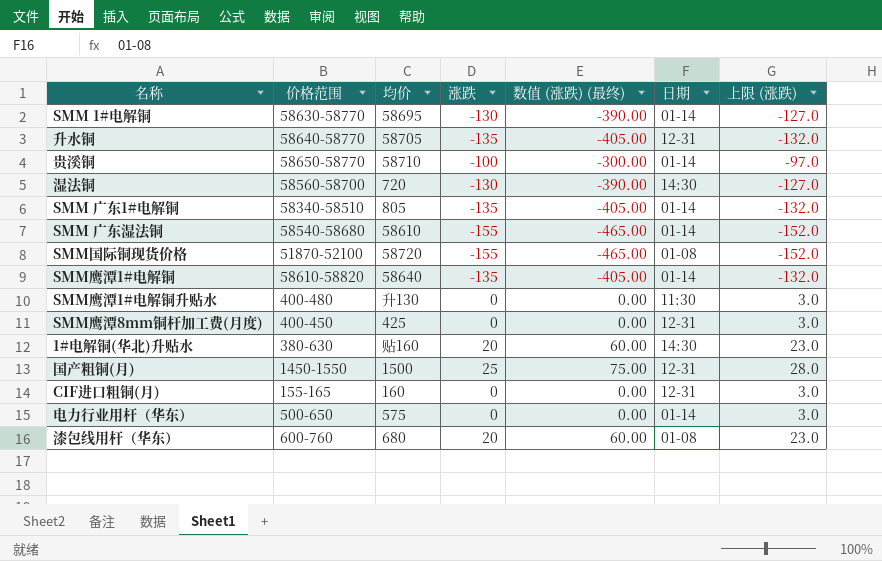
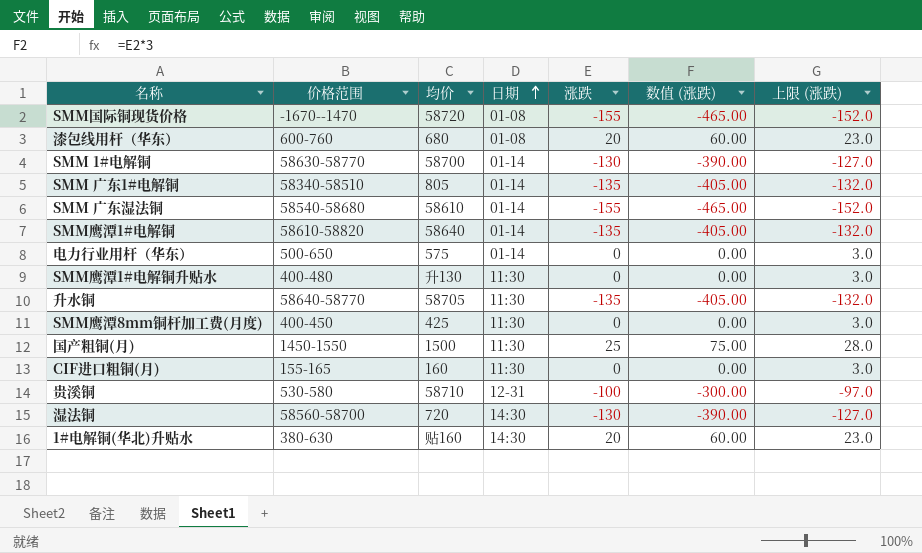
row order: none -> 日期 ascending
column 日期 | position: 6 -> 4
column name: 数值 (涨跌) (最终) -> 数值 (涨跌)
SMM国际铜现货价格 | 价格范围: 51870-52100 -> -1670--1470
SMM 1#电解铜 | 均价: 58695 -> 58700
升水铜 | 日期: 12-31 -> 11:30
SMM鹰潭8mm铜杆加工费(月度) | 日期: 12-31 -> 11:30
国产粗铜(月) | 日期: 12-31 -> 11:30
CIF进口粗铜(月) | 日期: 12-31 -> 11:30
贵溪铜 | 价格范围: 58650-58770 -> 530-580
贵溪铜 | 日期: 01-14 -> 12-31

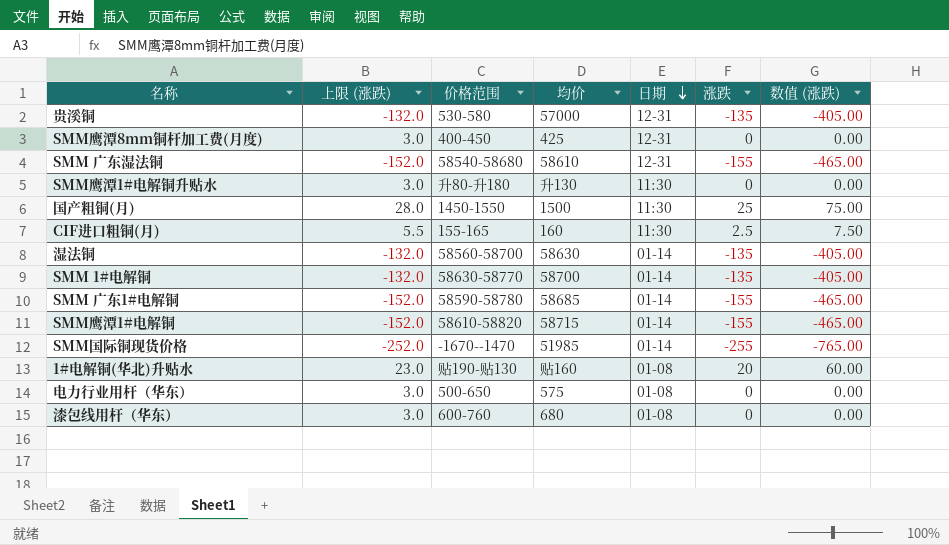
row order: 日期 ascending -> 日期 descending
column 上限 (涨跌) | position: 7 -> 2
row 升水铜: 58640-58770 | 58705 | 11:30 | -135 | -405.00 | -132.0 -> none
贵溪铜 | 上限 (涨跌): -97.0 -> -132.0
贵溪铜 | 均价: 58710 -> 57000
贵溪铜 | 涨跌: -100 -> -135
贵溪铜 | 数值 (涨跌): -300.00 -> -405.00
SMM鹰潭8mm铜杆加工费(月度) | 日期: 11:30 -> 12-31
SMM 广东湿法铜 | 日期: 01-14 -> 12-31
SMM鹰潭1#电解铜升贴水 | 价格范围: 400-480 -> 升80-升180
CIF进口粗铜(月) | 上限 (涨跌): 3.0 -> 5.5
CIF进口粗铜(月) | 涨跌: 0 -> 2.5
CIF进口粗铜(月) | 数值 (涨跌): 0.00 -> 7.50
湿法铜 | 上限 (涨跌): -127.0 -> -132.0
湿法铜 | 均价: 720 -> 58630
湿法铜 | 日期: 14:30 -> 01-14
湿法铜 | 涨跌: -130 -> -135
湿法铜 | 数值 (涨跌): -390.00 -> -405.00
SMM 1#电解铜 | 上限 (涨跌): -127.0 -> -132.0
SMM 1#电解铜 | 涨跌: -130 -> -135
SMM 1#电解铜 | 数值 (涨跌): -390.00 -> -405.00
SMM 广东1#电解铜 | 上限 (涨跌): -132.0 -> -152.0
SMM 广东1#电解铜 | 价格范围: 58340-58510 -> 58590-58780
SMM 广东1#电解铜 | 均价: 805 -> 58685
SMM 广东1#电解铜 | 涨跌: -135 -> -155
SMM 广东1#电解铜 | 数值 (涨跌): -405.00 -> -465.00
SMM鹰潭1#电解铜 | 上限 (涨跌): -132.0 -> -152.0
SMM鹰潭1#电解铜 | 均价: 58640 -> 58715
SMM鹰潭1#电解铜 | 涨跌: -135 -> -155
SMM鹰潭1#电解铜 | 数值 (涨跌): -405.00 -> -465.00
SMM国际铜现货价格 | 上限 (涨跌): -152.0 -> -252.0
SMM国际铜现货价格 | 均价: 58720 -> 51985
SMM国际铜现货价格 | 日期: 01-08 -> 01-14
SMM国际铜现货价格 | 涨跌: -155 -> -255
SMM国际铜现货价格 | 数值 (涨跌): -465.00 -> -765.00
1#电解铜(华北)升贴水 | 价格范围: 380-630 -> 贴190-贴130
1#电解铜(华北)升贴水 | 日期: 14:30 -> 01-08
电力行业用杆（华东） | 日期: 01-14 -> 01-08
漆包线用杆（华东） | 上限 (涨跌): 23.0 -> 3.0
漆包线用杆（华东） | 涨跌: 20 -> 0
漆包线用杆（华东） | 数值 (涨跌): 60.00 -> 0.00

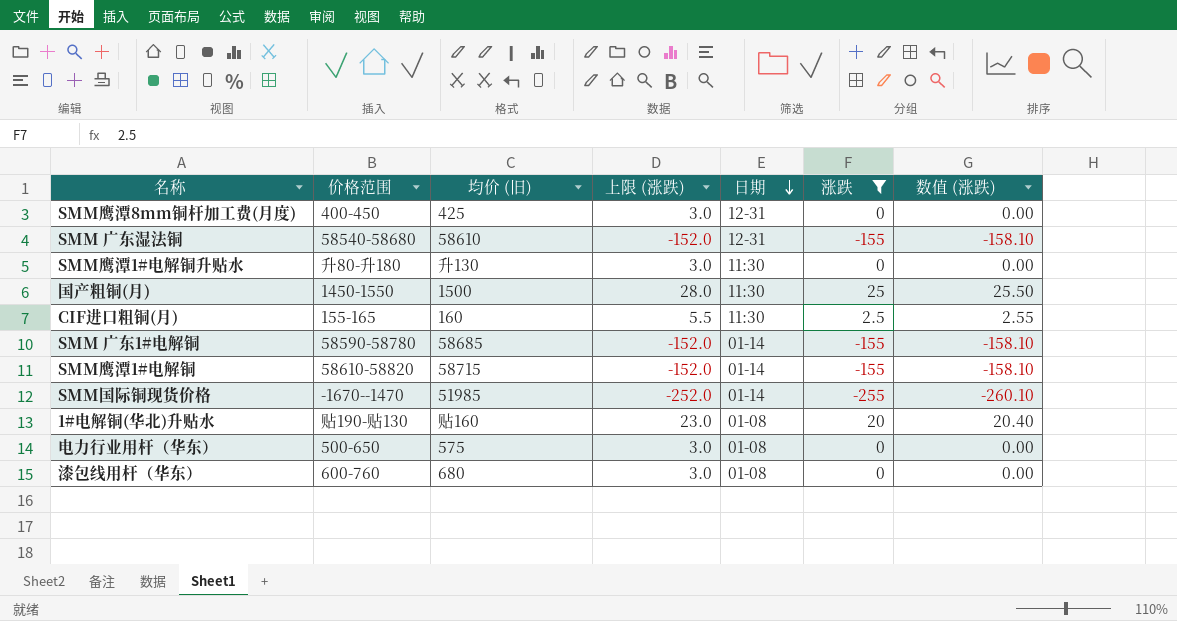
filter: none -> 涨跌 != -135
column name: 均价 -> 均价 (旧)
column 上限 (涨跌) | position: 2 -> 4
column 数值 (涨跌) | formula: [涨跌] * 3 -> [涨跌] * 1.02

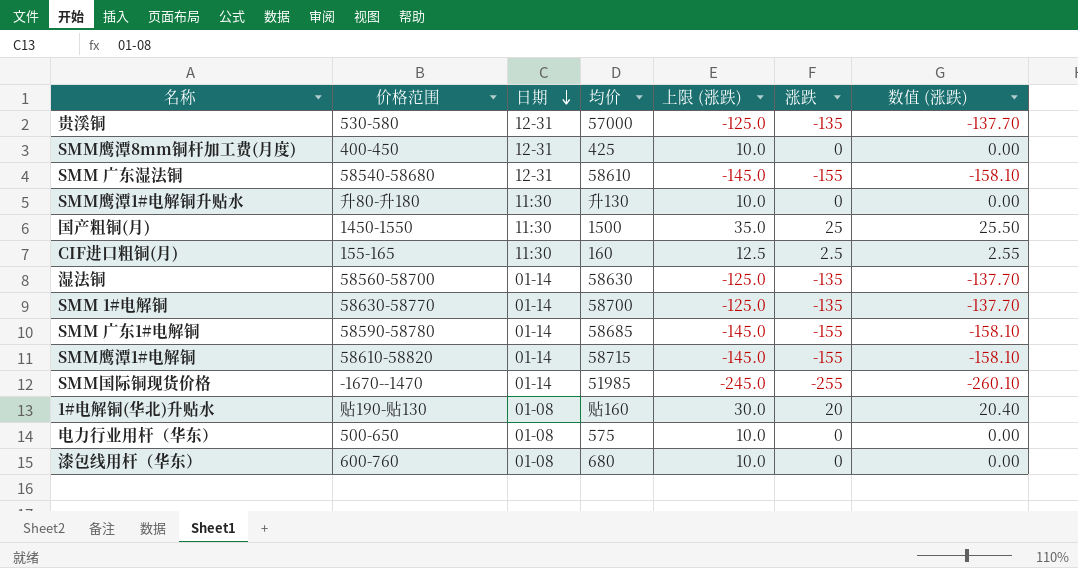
filter: 涨跌 != -135 -> none
column 日期 | position: 5 -> 3
column name: 均价 (旧) -> 均价
column 上限 (涨跌) | formula: [涨跌] + 3 -> [涨跌] + 10

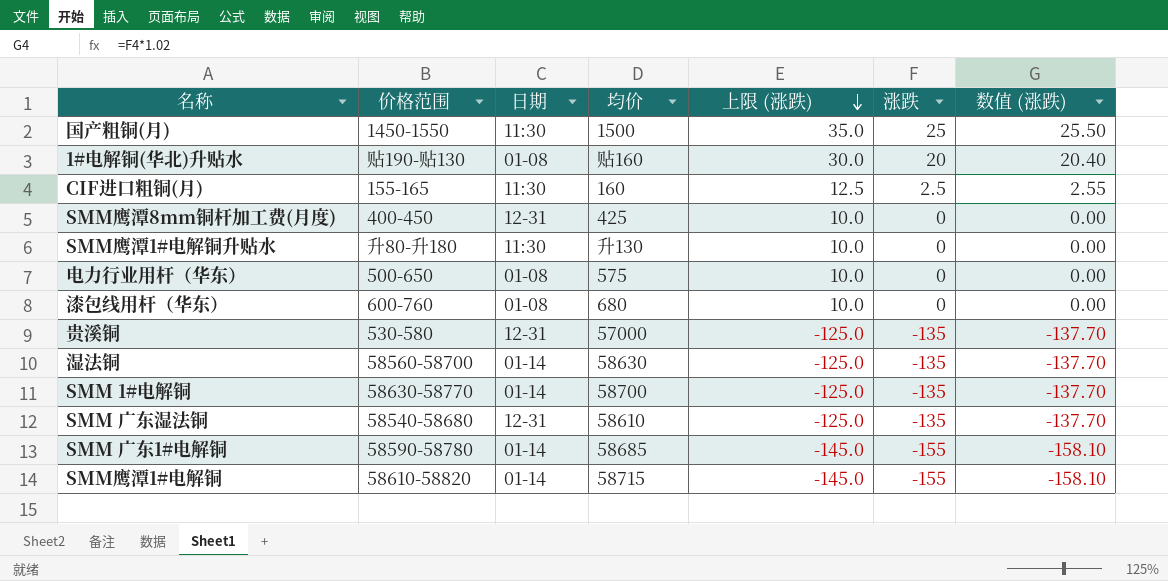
row order: 日期 descending -> 上限 (涨跌) descending
row SMM国际铜现货价格: -1670--1470 | 01-14 | 51985 | -245.0 | -255 | -260.10 -> none
SMM 广东湿法铜 | 上限 (涨跌): -145.0 -> -125.0
SMM 广东湿法铜 | 涨跌: -155 -> -135
SMM 广东湿法铜 | 数值 (涨跌): -158.10 -> -137.70

